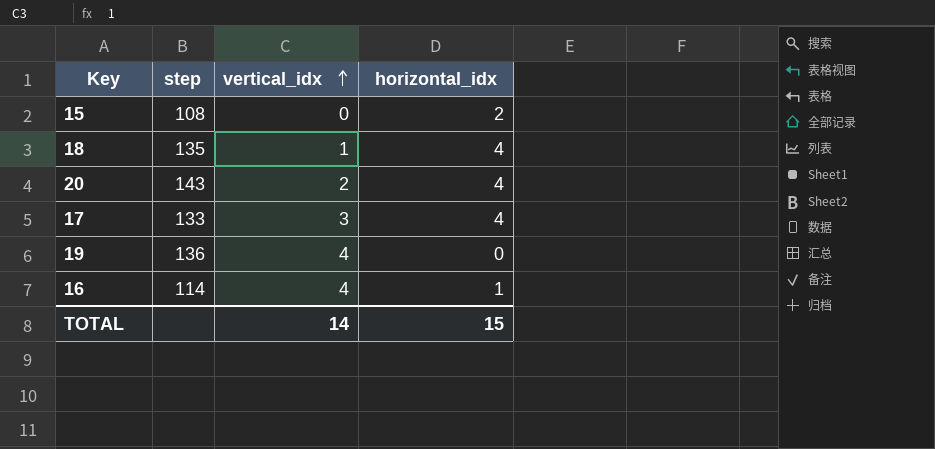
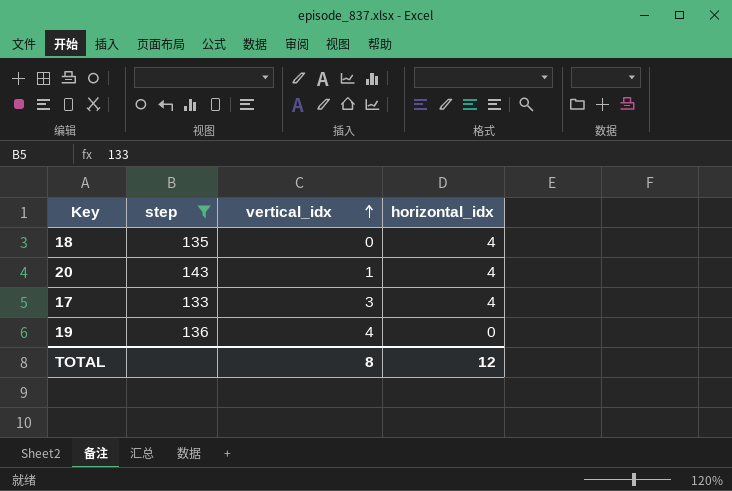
filter: none -> step >= 133
18 | vertical_idx: 1 -> 0
20 | vertical_idx: 2 -> 1
TOTAL | vertical_idx: 14 -> 8
TOTAL | horizontal_idx: 15 -> 12

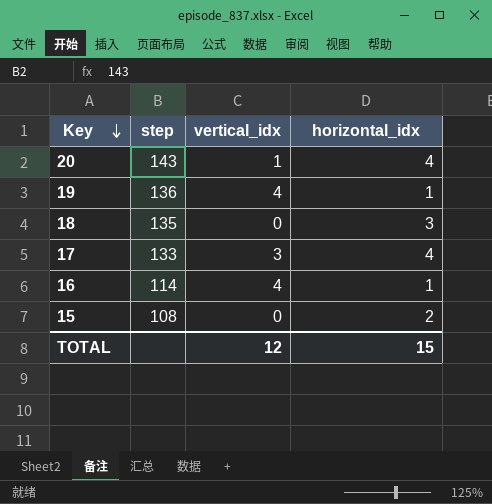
filter: step >= 133 -> none
row order: vertical_idx ascending -> Key descending
19 | horizontal_idx: 0 -> 1
18 | horizontal_idx: 4 -> 3
TOTAL | vertical_idx: 8 -> 12
TOTAL | horizontal_idx: 12 -> 15

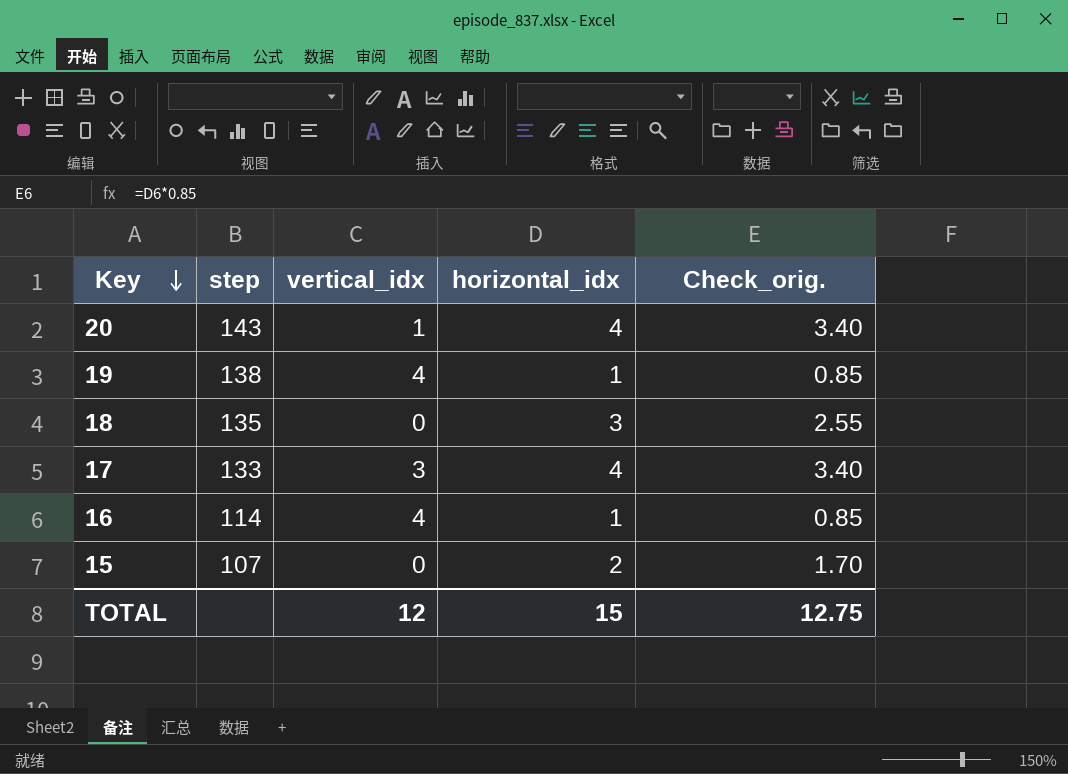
column Check_orig. | formula: none -> [horizontal_idx] * 0.85
19 | step: 136 -> 138
15 | step: 108 -> 107

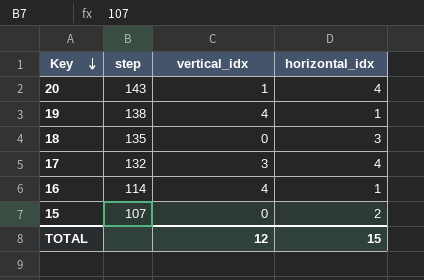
column Check_orig. | formula: [horizontal_idx] * 0.85 -> none
17 | step: 133 -> 132

